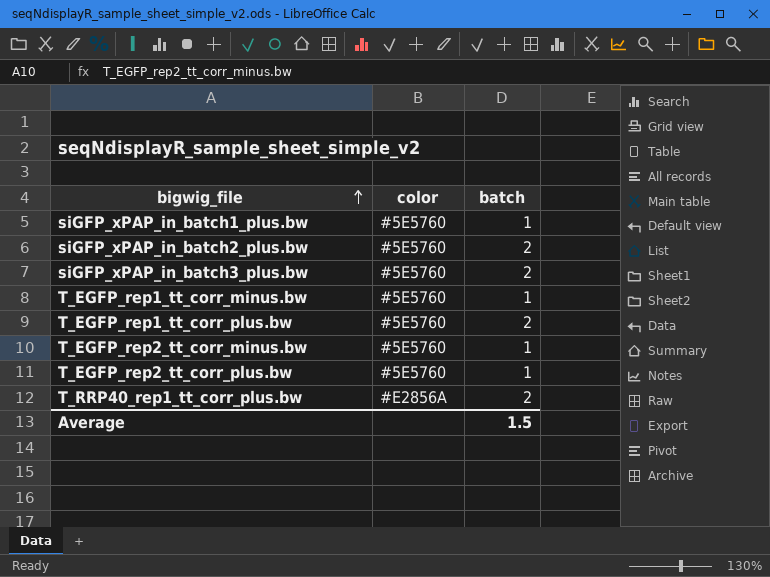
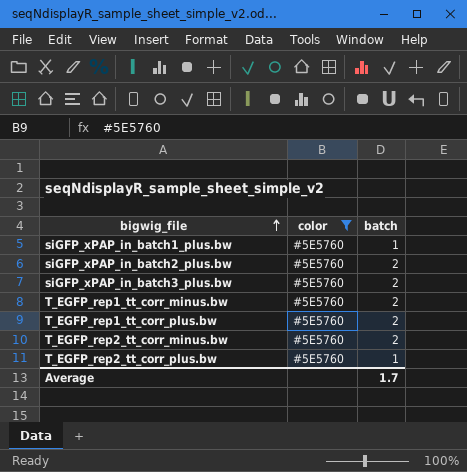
filter: none -> color = #5E5760
T_EGFP_rep1_tt_corr_minus.bw | batch: 1 -> 2
T_EGFP_rep2_tt_corr_minus.bw | batch: 1 -> 2
Average | batch: 1.5 -> 1.7

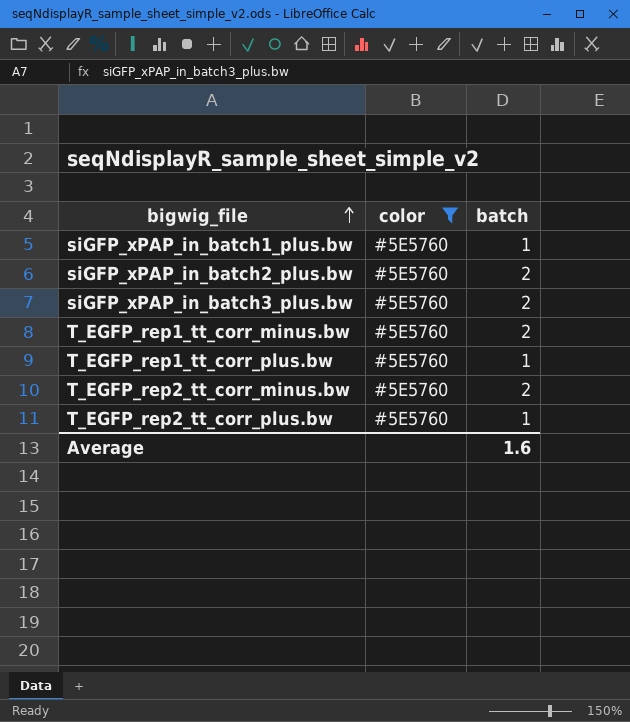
T_EGFP_rep1_tt_corr_plus.bw | batch: 2 -> 1
Average | batch: 1.7 -> 1.6

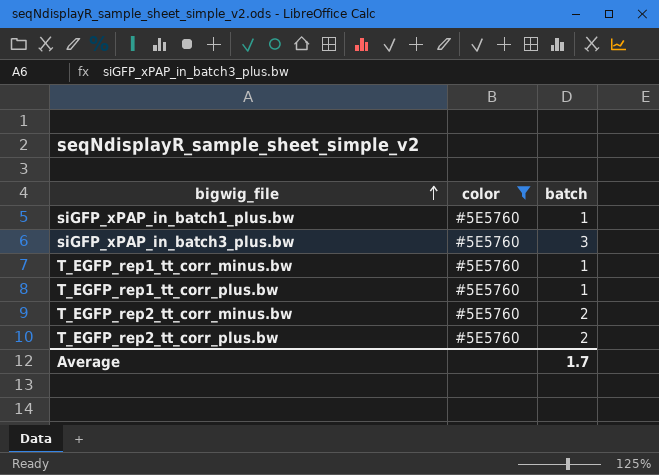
row siGFP_xPAP_in_batch2_plus.bw: #5E5760 | 2 -> none
siGFP_xPAP_in_batch3_plus.bw | batch: 2 -> 3
T_EGFP_rep1_tt_corr_minus.bw | batch: 2 -> 1
T_EGFP_rep2_tt_corr_plus.bw | batch: 1 -> 2
Average | batch: 1.6 -> 1.7

